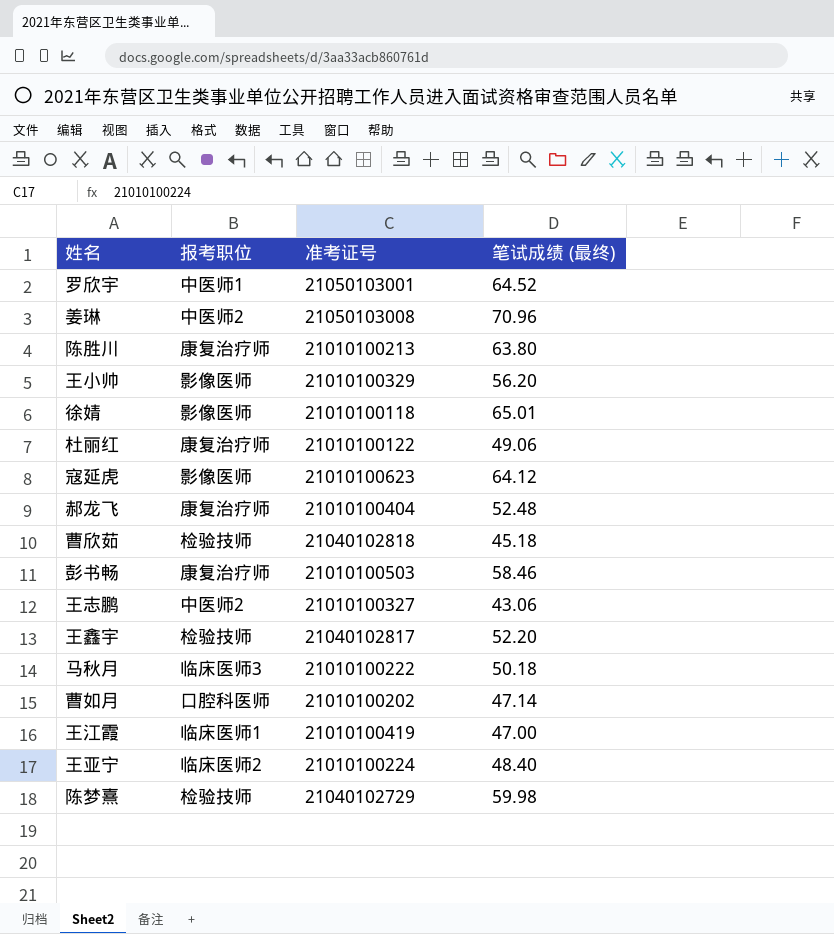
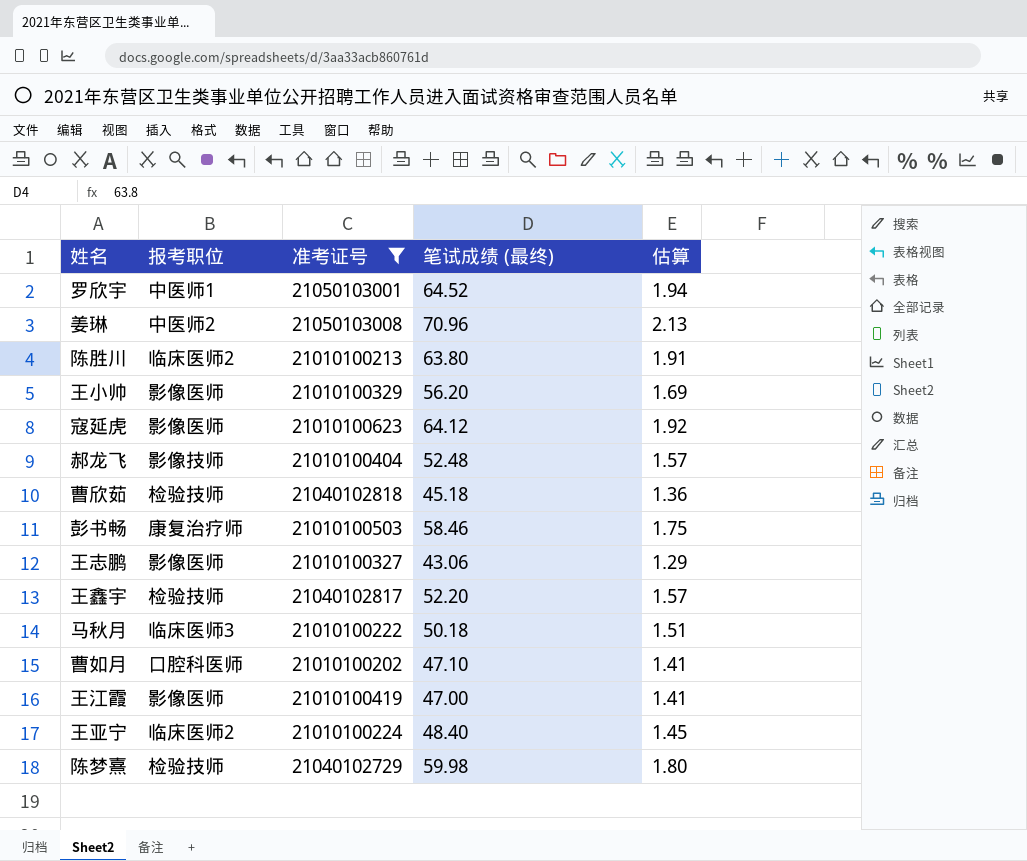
filter: none -> 准考证号 >= 21010100202
column 估算 | formula: none -> [笔试成绩 (最终)] * 0.03
陈胜川 | 报考职位: 康复治疗师 -> 临床医师2
郝龙飞 | 报考职位: 康复治疗师 -> 影像技师
王志鹏 | 报考职位: 中医师2 -> 影像医师
曹如月 | 笔试成绩 (最终): 47.14 -> 47.10
王江霞 | 报考职位: 临床医师1 -> 影像医师

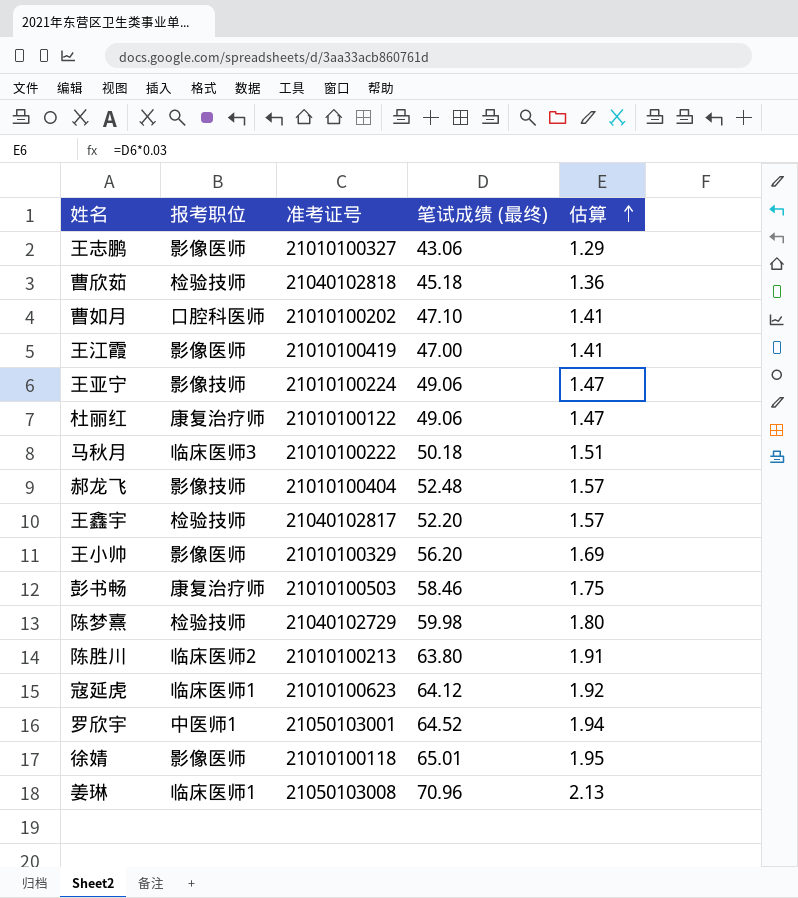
filter: 准考证号 >= 21010100202 -> none
row order: none -> 估算 ascending
王亚宁 | 报考职位: 临床医师2 -> 影像技师
王亚宁 | 笔试成绩 (最终): 48.40 -> 49.06
王亚宁 | 估算: 1.45 -> 1.47
寇延虎 | 报考职位: 影像医师 -> 临床医师1
姜琳 | 报考职位: 中医师2 -> 临床医师1

